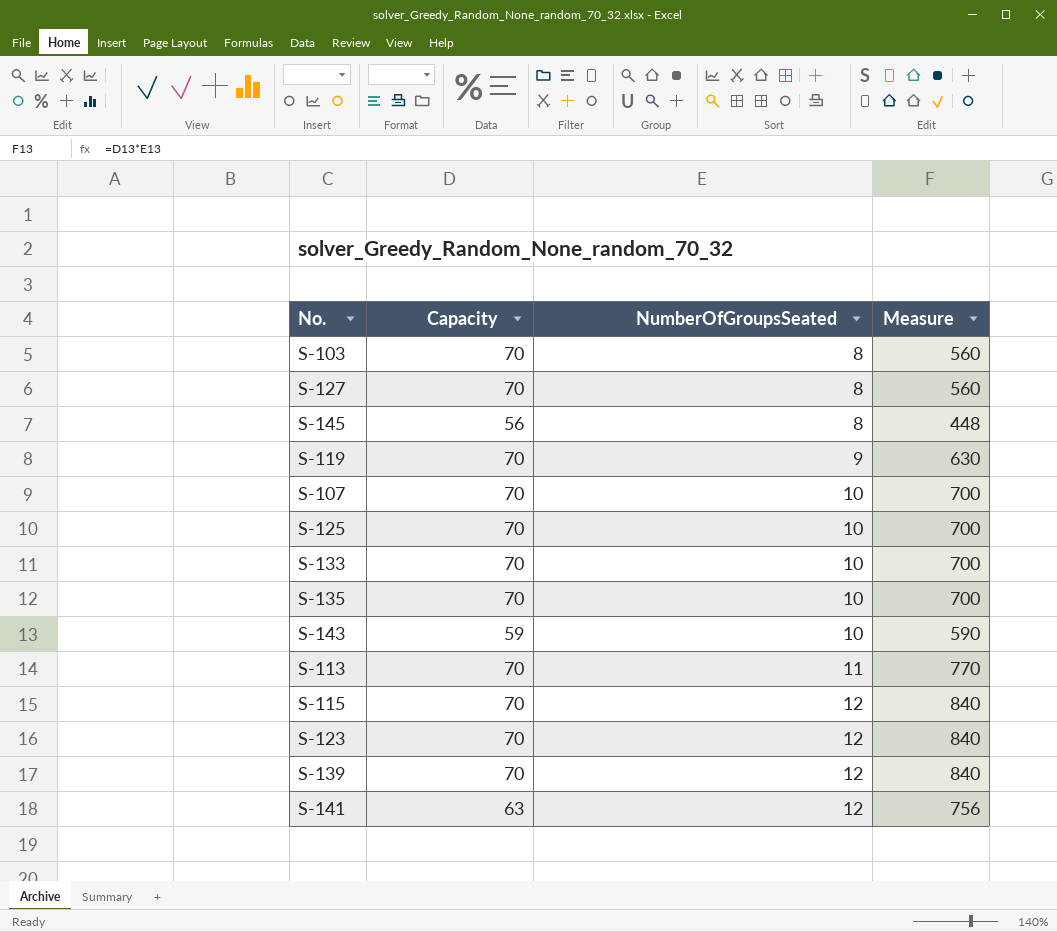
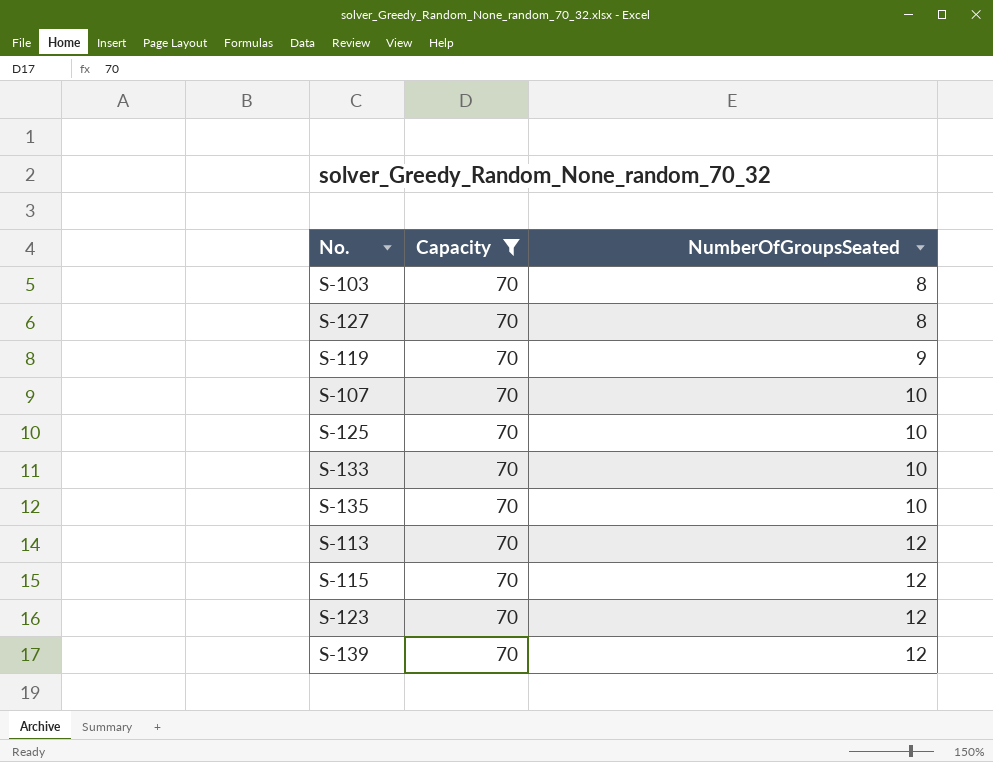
filter: none -> Capacity = 70
column Measure | formula: [Capacity] * [NumberOfGroupsSeated] -> none
S-113 | NumberOfGroupsSeated: 11 -> 12

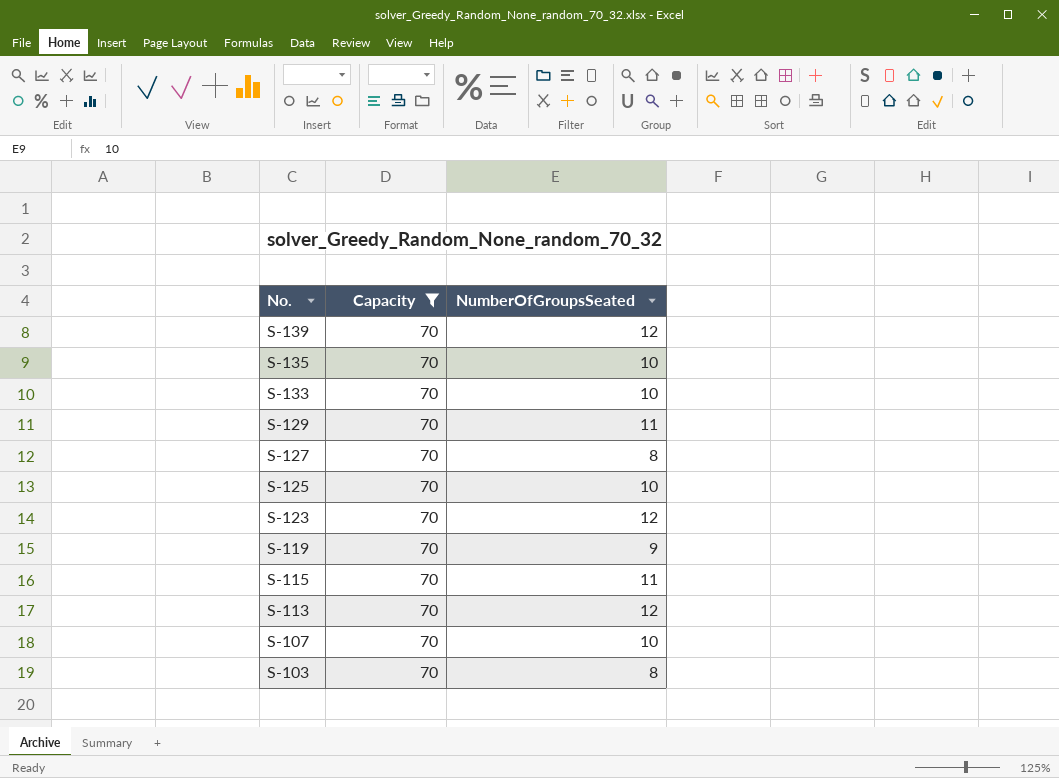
row order: NumberOfGroupsSeated ascending -> No. descending
row S-129: none -> 70 | 11
S-115 | NumberOfGroupsSeated: 12 -> 11

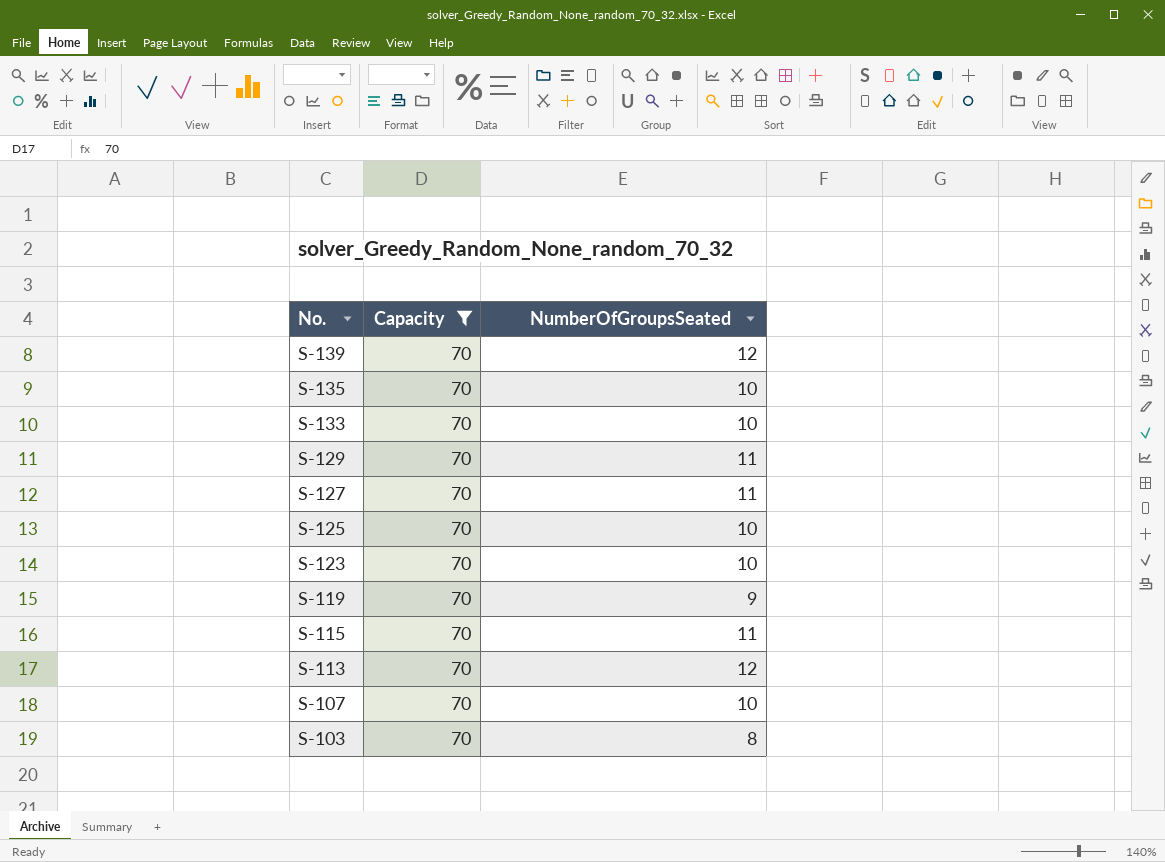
S-127 | NumberOfGroupsSeated: 8 -> 11
S-123 | NumberOfGroupsSeated: 12 -> 10

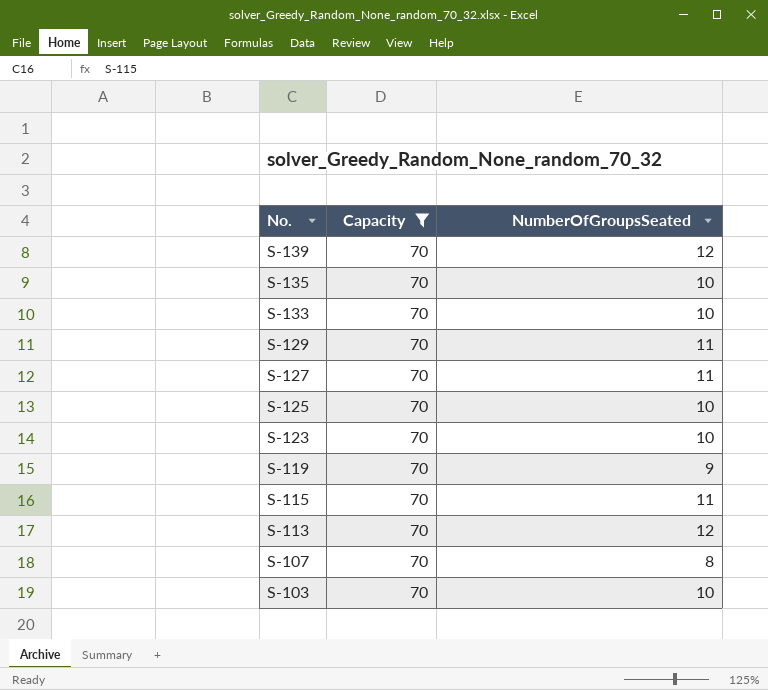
S-107 | NumberOfGroupsSeated: 10 -> 8
S-103 | NumberOfGroupsSeated: 8 -> 10

